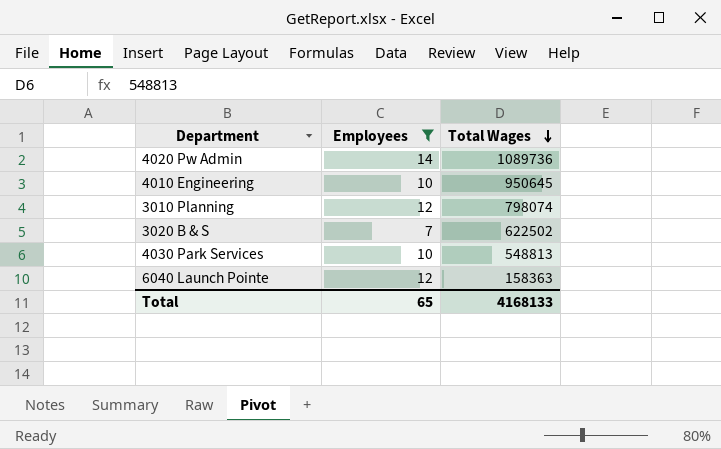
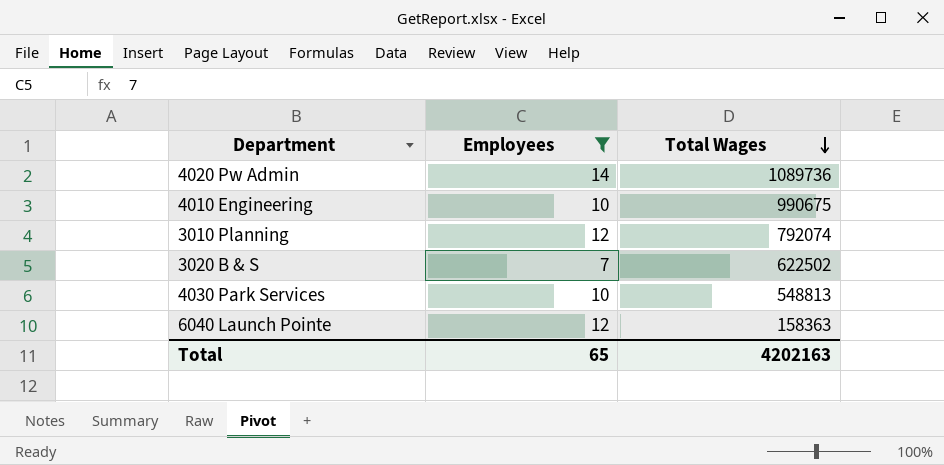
4010 Engineering | Total Wages: 950645 -> 990675
3010 Planning | Total Wages: 798074 -> 792074
Total | Total Wages: 4168133 -> 4202163

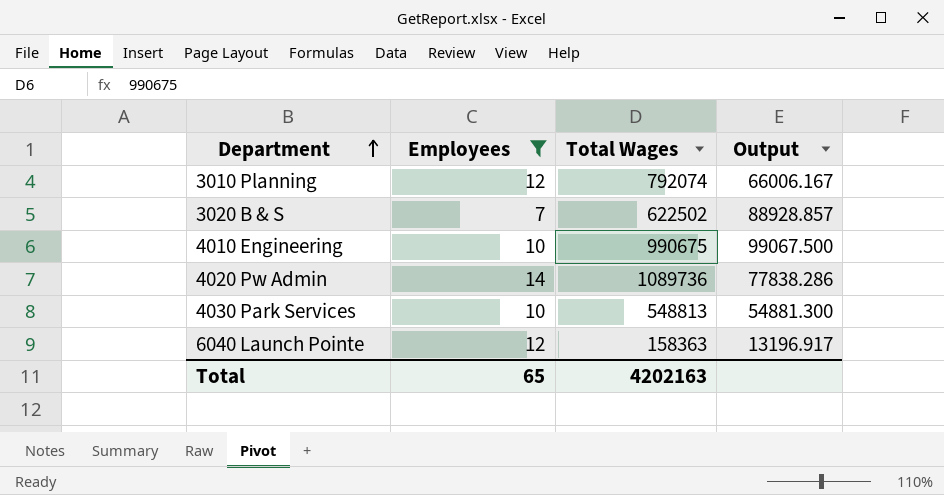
row order: Total Wages descending -> Department ascending
column Output | formula: none -> [Total Wages] / [Employees]

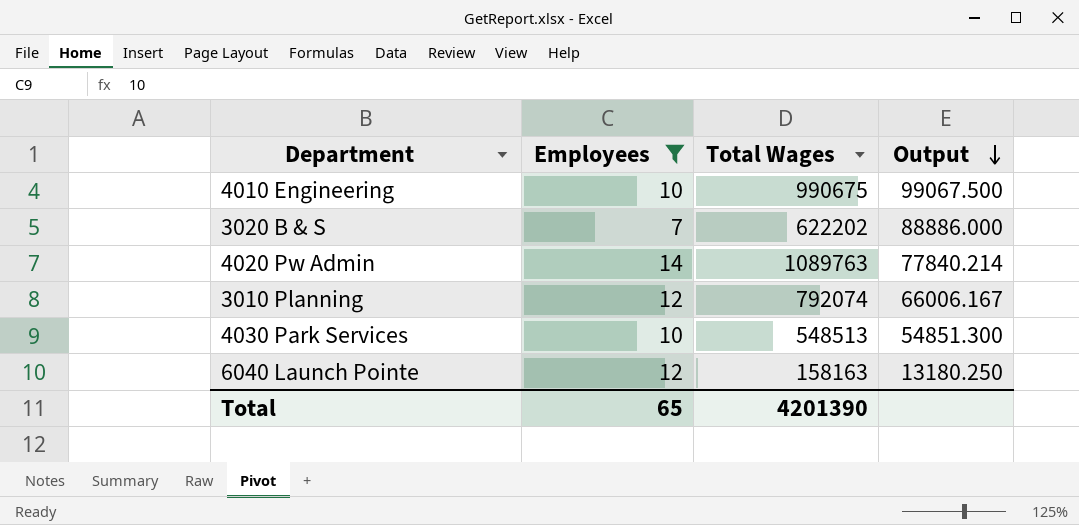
row order: Department ascending -> Output descending
3020 B & S | Total Wages: 622502 -> 622202
3020 B & S | Output: 88928.857 -> 88886.000
4020 Pw Admin | Total Wages: 1089736 -> 1089763
4020 Pw Admin | Output: 77838.286 -> 77840.214
4030 Park Services | Total Wages: 548813 -> 548513
4030 Park Services | Output: 54881.300 -> 54851.300
6040 Launch Pointe | Total Wages: 158363 -> 158163
6040 Launch Pointe | Output: 13196.917 -> 13180.250
Total | Total Wages: 4202163 -> 4201390

